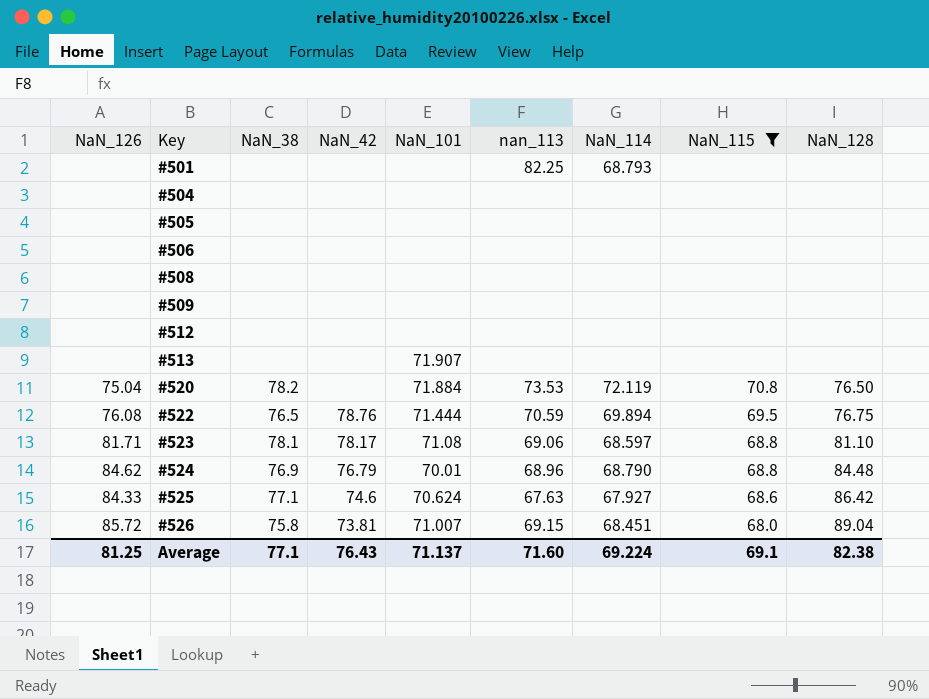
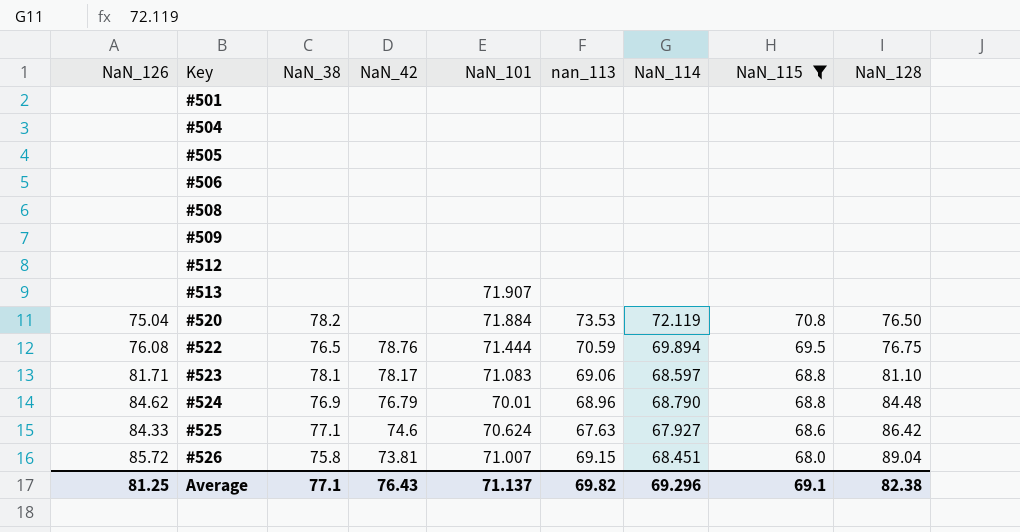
#501 | nan_113: 82.25 -> none
#501 | NaN_114: 68.793 -> none
#523 | NaN_101: 71.08 -> 71.083
Average | nan_113: 71.60 -> 69.82
Average | NaN_114: 69.224 -> 69.296

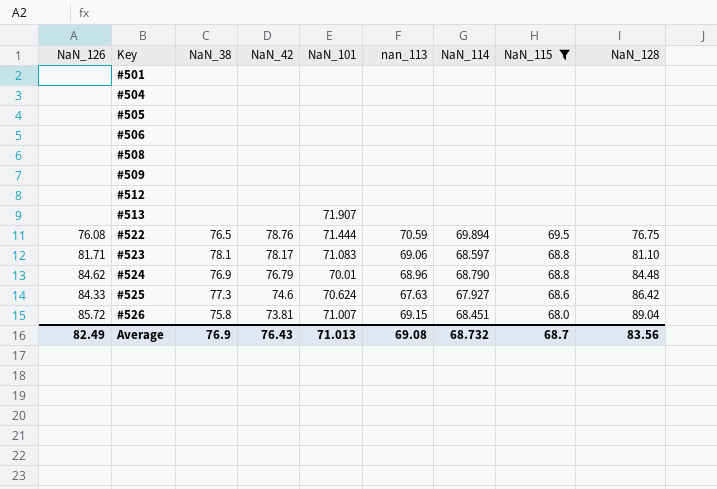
row #520: 75.04 | 78.2 | none | 71.884 | 73.53 | 72.119 | 70.8 | 76.50 -> none
#525 | NaN_38: 77.1 -> 77.3
Average | NaN_126: 81.25 -> 82.49
Average | NaN_38: 77.1 -> 76.9
Average | NaN_101: 71.137 -> 71.013
Average | nan_113: 69.82 -> 69.08
Average | NaN_114: 69.296 -> 68.732
Average | NaN_115: 69.1 -> 68.7
Average | NaN_128: 82.38 -> 83.56

